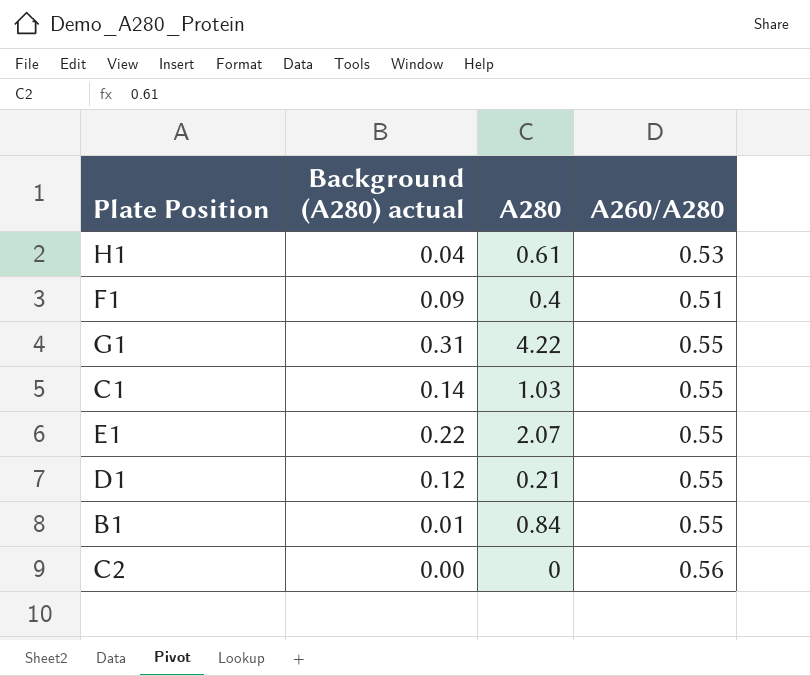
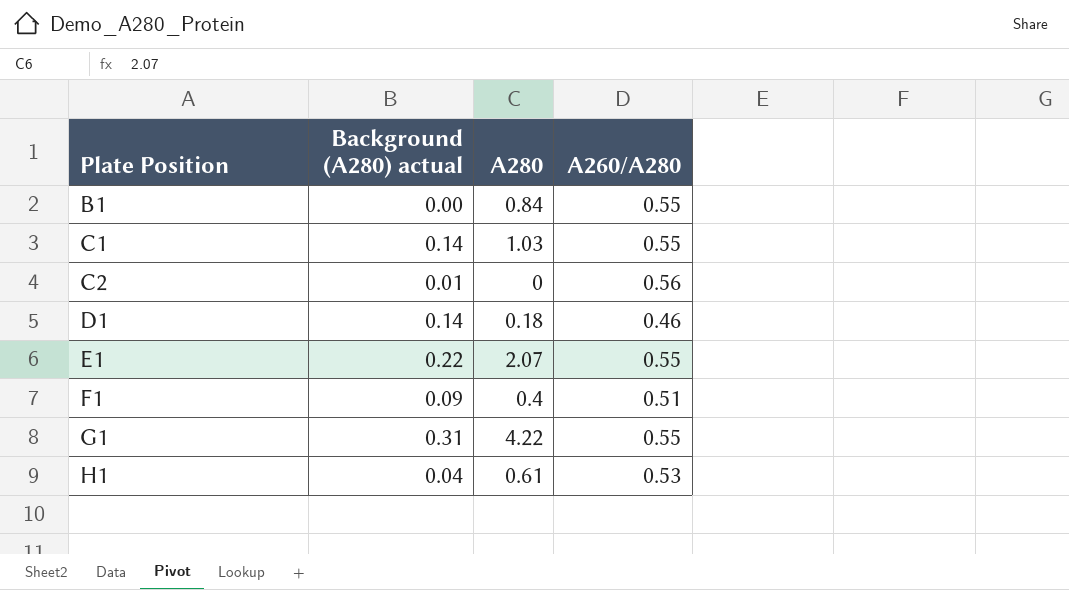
row order: none -> Plate Position ascending
B1 | Background (A280) actual: 0.01 -> 0.00
C2 | Background (A280) actual: 0.00 -> 0.01
D1 | Background (A280) actual: 0.12 -> 0.14
D1 | A280: 0.21 -> 0.18
D1 | A260/A280: 0.55 -> 0.46

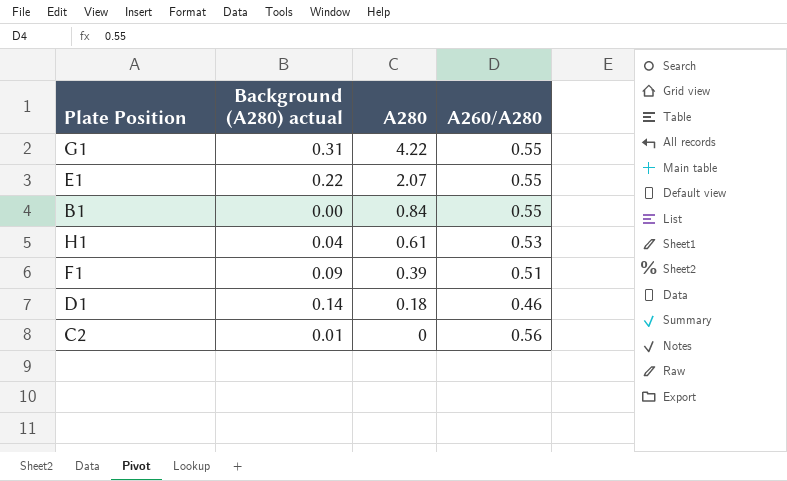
row order: Plate Position ascending -> A280 descending
row C1: 0.14 | 1.03 | 0.55 -> none
F1 | A280: 0.4 -> 0.39

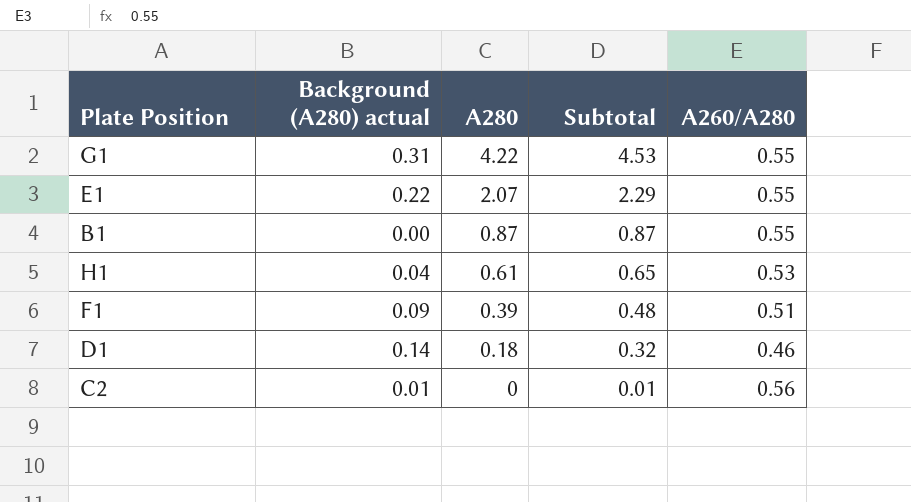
column Subtotal | formula: none -> [Background (A280) actual] + [A280]
B1 | A280: 0.84 -> 0.87

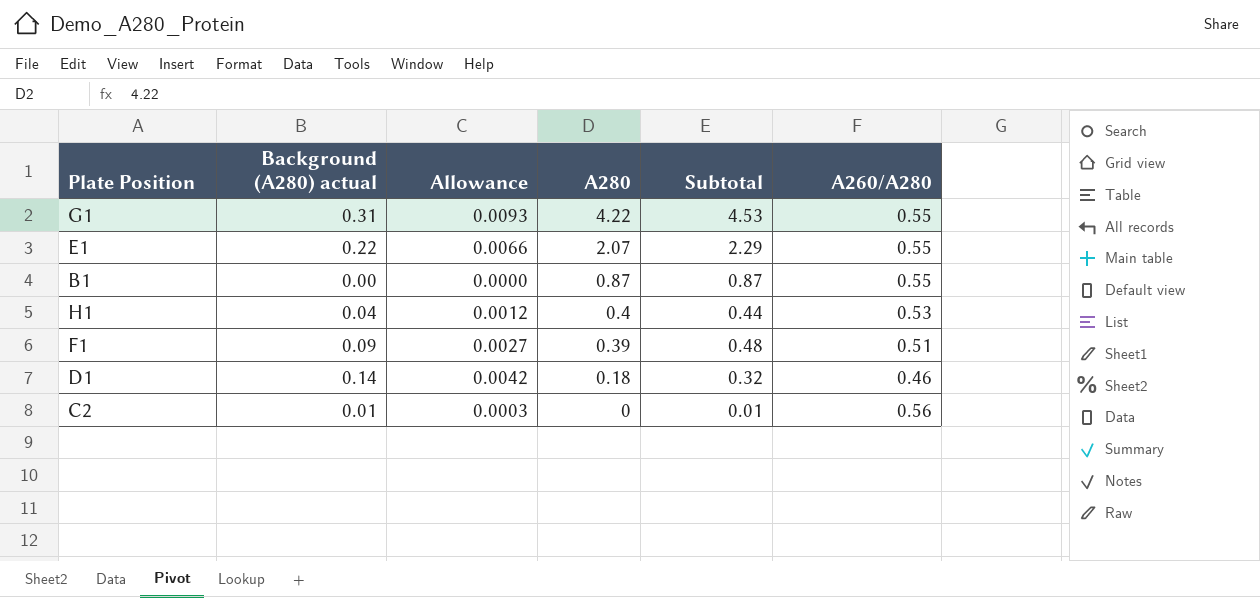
column Allowance | formula: none -> [Background (A280) actual] * 0.03
H1 | A280: 0.61 -> 0.4
H1 | Subtotal: 0.65 -> 0.44

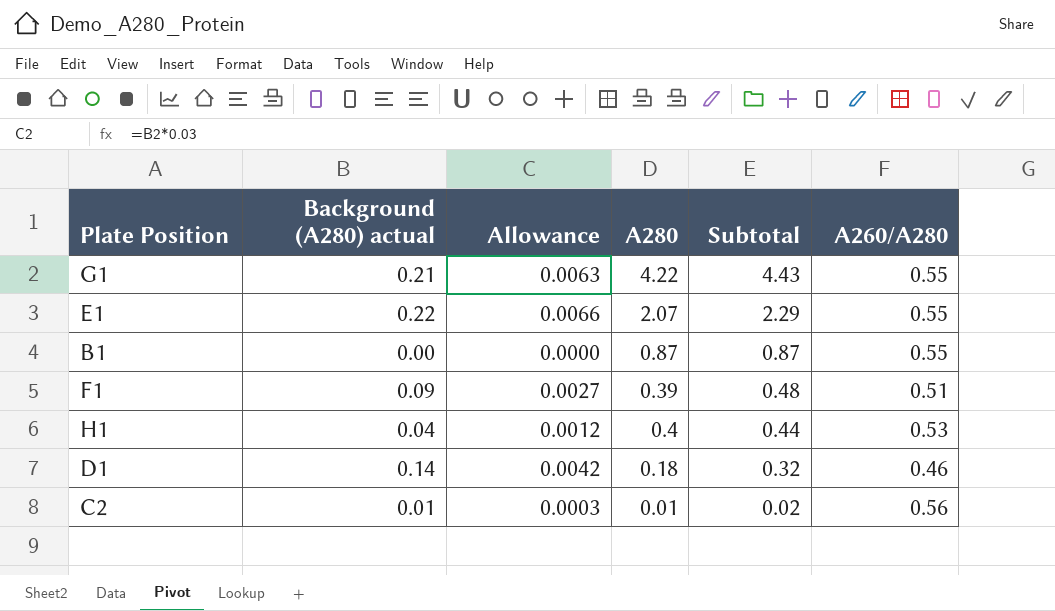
row order: A280 descending -> Subtotal descending
G1 | Background (A280) actual: 0.31 -> 0.21
G1 | Allowance: 0.0093 -> 0.0063
G1 | Subtotal: 4.53 -> 4.43
C2 | A280: 0 -> 0.01
C2 | Subtotal: 0.01 -> 0.02

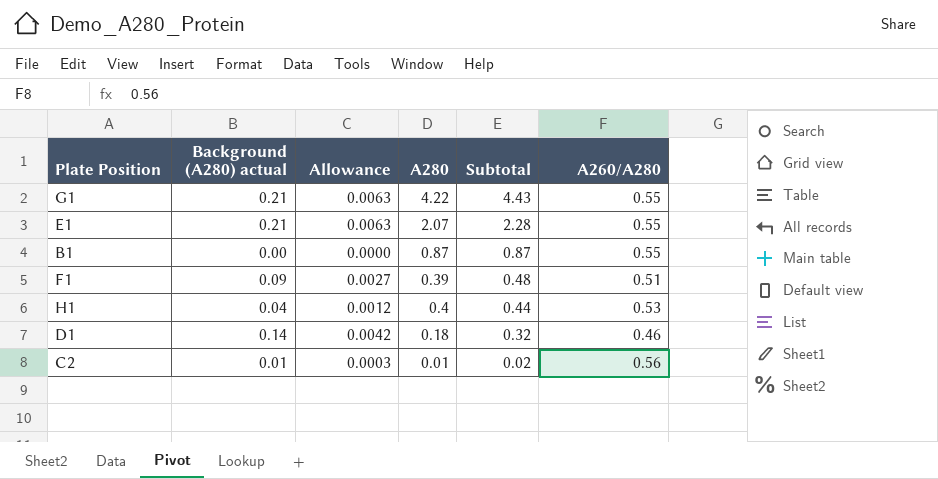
E1 | Background (A280) actual: 0.22 -> 0.21
E1 | Allowance: 0.0066 -> 0.0063
E1 | Subtotal: 2.29 -> 2.28

